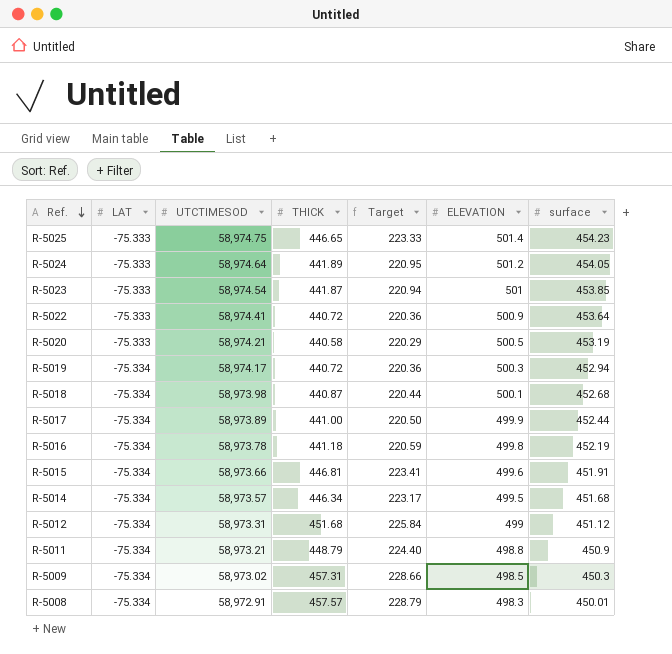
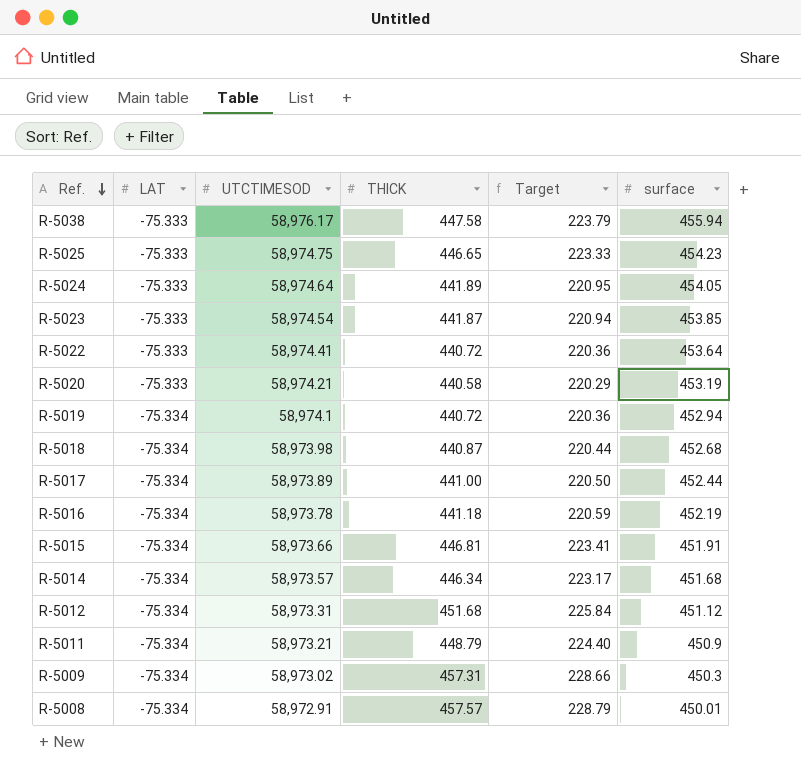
column ELEVATION | position: 6 -> none
row R-5038: none -> -75.333 | 58,976.17 | 447.58 | 223.79 | 455.94
R-5019 | UTCTIMESOD: 58,974.17 -> 58,974.1

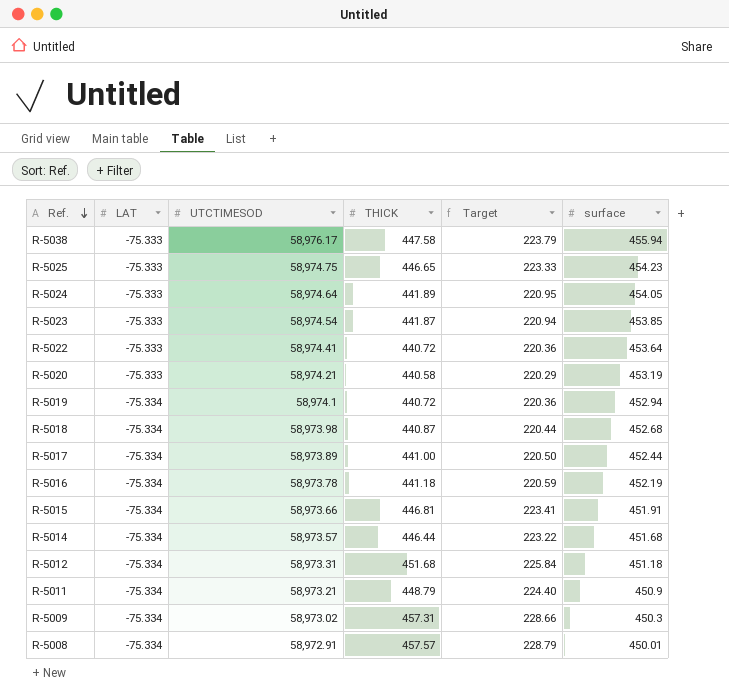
R-5014 | THICK: 446.34 -> 446.44
R-5014 | Target: 223.17 -> 223.22
R-5012 | surface: 451.12 -> 451.18

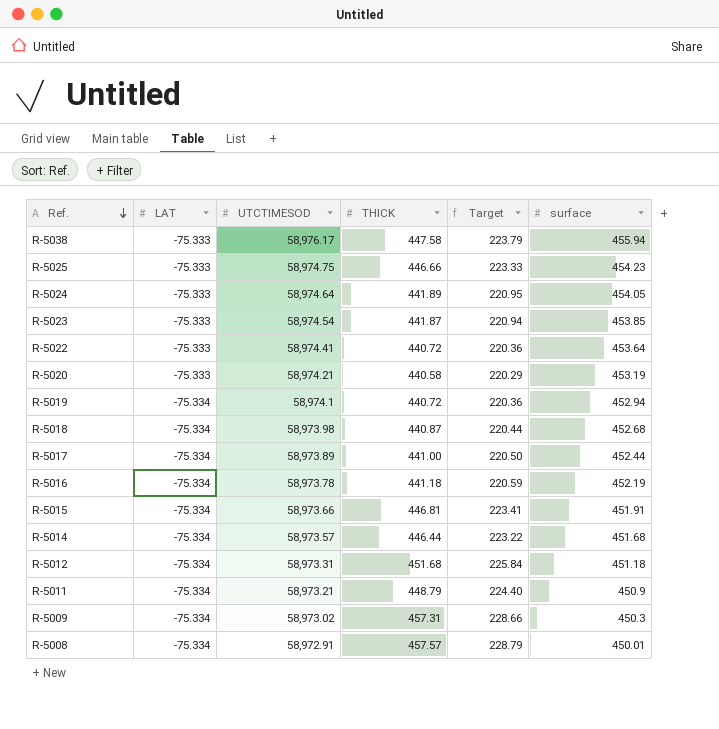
R-5025 | THICK: 446.65 -> 446.66

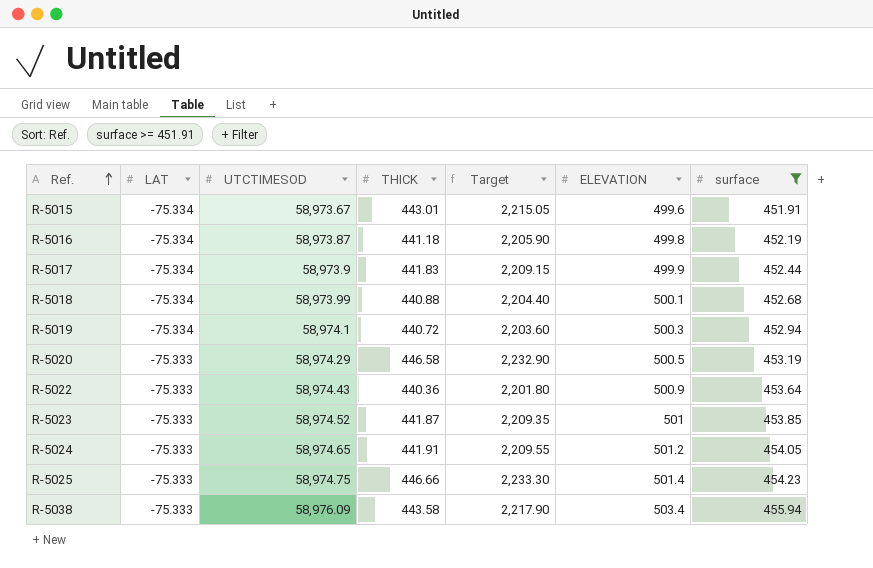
filter: none -> surface >= 451.91
row order: Ref. descending -> Ref. ascending
column Target | formula: [THICK] * 0.5 -> [THICK] * 5
column ELEVATION | position: none -> 6
R-5015 | UTCTIMESOD: 58,973.66 -> 58,973.67
R-5015 | THICK: 446.81 -> 443.01
R-5016 | UTCTIMESOD: 58,973.78 -> 58,973.87
R-5017 | UTCTIMESOD: 58,973.89 -> 58,973.9
R-5017 | THICK: 441.00 -> 441.83
R-5018 | UTCTIMESOD: 58,973.98 -> 58,973.99
R-5018 | THICK: 440.87 -> 440.88
R-5020 | UTCTIMESOD: 58,974.21 -> 58,974.29
R-5020 | THICK: 440.58 -> 446.58
R-5022 | UTCTIMESOD: 58,974.41 -> 58,974.43
R-5022 | THICK: 440.72 -> 440.36
R-5023 | UTCTIMESOD: 58,974.54 -> 58,974.52
R-5024 | UTCTIMESOD: 58,974.64 -> 58,974.65
R-5024 | THICK: 441.89 -> 441.91
R-5038 | UTCTIMESOD: 58,976.17 -> 58,976.09
R-5038 | THICK: 447.58 -> 443.58

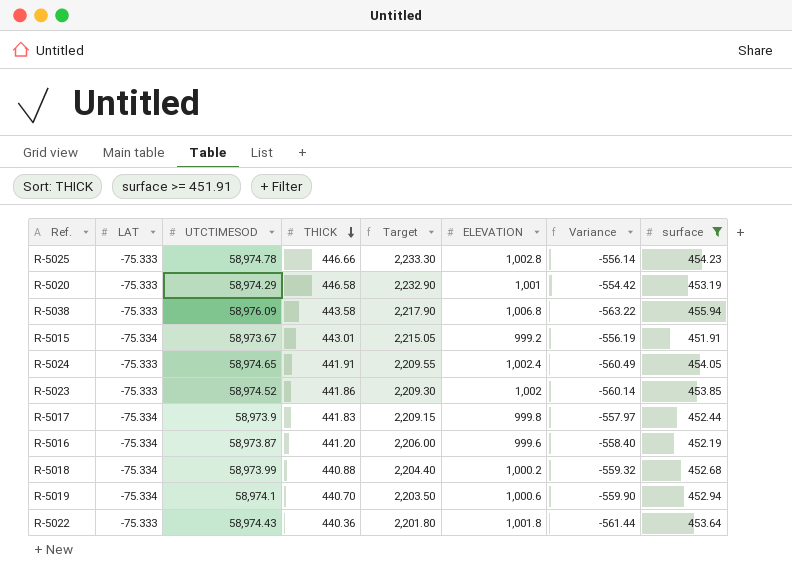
row order: Ref. ascending -> THICK descending
column Variance | formula: none -> [THICK] - [ELEVATION]
R-5025 | UTCTIMESOD: 58,974.75 -> 58,974.78
R-5025 | ELEVATION: 501.4 -> 1,002.8
R-5020 | ELEVATION: 500.5 -> 1,001
R-5038 | ELEVATION: 503.4 -> 1,006.8
R-5015 | ELEVATION: 499.6 -> 999.2
R-5024 | ELEVATION: 501.2 -> 1,002.4
R-5023 | THICK: 441.87 -> 441.86
R-5023 | Target: 2,209.35 -> 2,209.30
R-5023 | ELEVATION: 501 -> 1,002
R-5017 | ELEVATION: 499.9 -> 999.8
R-5016 | THICK: 441.18 -> 441.20
R-5016 | Target: 2,205.90 -> 2,206.00
R-5016 | ELEVATION: 499.8 -> 999.6
R-5018 | ELEVATION: 500.1 -> 1,000.2
R-5019 | THICK: 440.72 -> 440.70
R-5019 | Target: 2,203.60 -> 2,203.50
R-5019 | ELEVATION: 500.3 -> 1,000.6
R-5022 | ELEVATION: 500.9 -> 1,001.8

